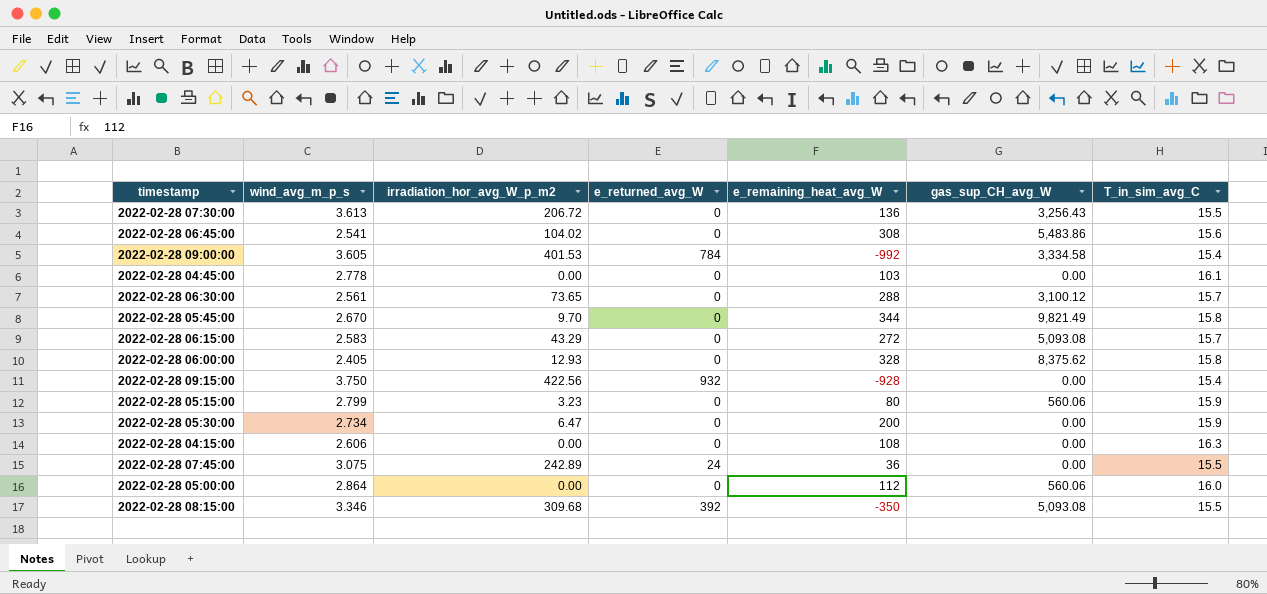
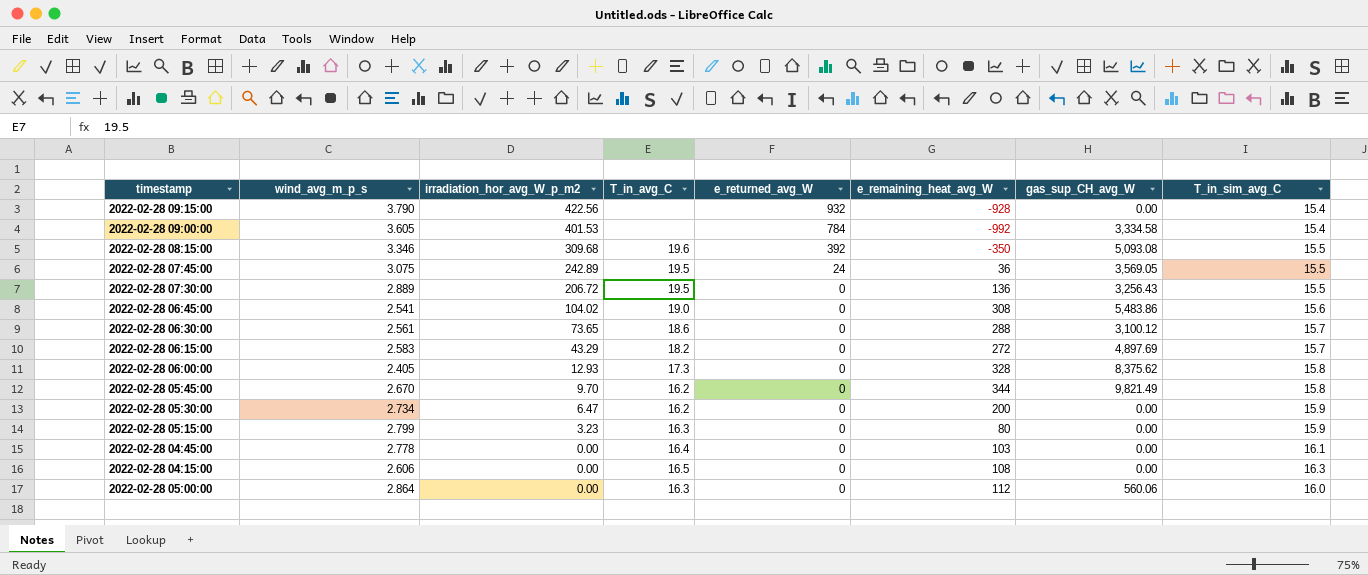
row order: none -> irradiation_hor_avg_W_p_m2 descending
column T_in_avg_C | position: none -> 4
2022-02-28 09:15:00 | wind_avg_m_p_s: 3.750 -> 3.790
2022-02-28 07:45:00 | gas_sup_CH_avg_W: 0.00 -> 3,569.05
2022-02-28 07:30:00 | wind_avg_m_p_s: 3.613 -> 2.889
2022-02-28 06:15:00 | gas_sup_CH_avg_W: 5,093.08 -> 4,897.69
2022-02-28 05:15:00 | gas_sup_CH_avg_W: 560.06 -> 0.00

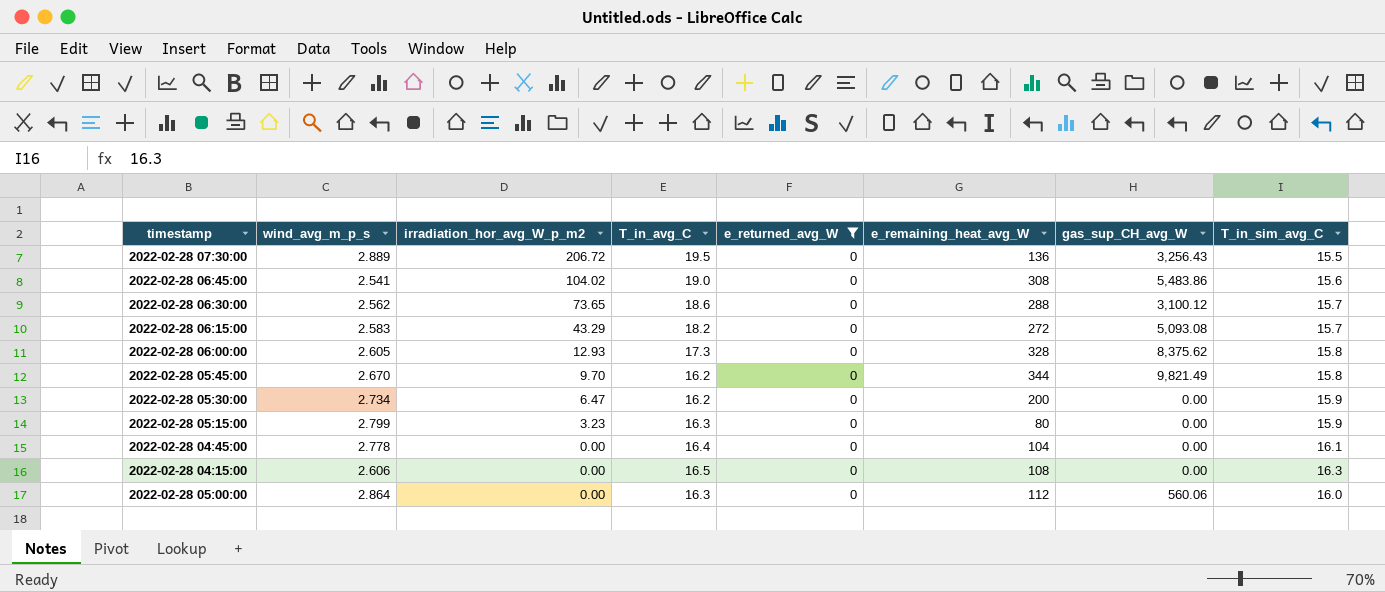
filter: none -> e_returned_avg_W = 0
2022-02-28 06:30:00 | wind_avg_m_p_s: 2.561 -> 2.562
2022-02-28 06:15:00 | gas_sup_CH_avg_W: 4,897.69 -> 5,093.08
2022-02-28 06:00:00 | wind_avg_m_p_s: 2.405 -> 2.605
2022-02-28 04:45:00 | e_remaining_heat_avg_W: 103 -> 104

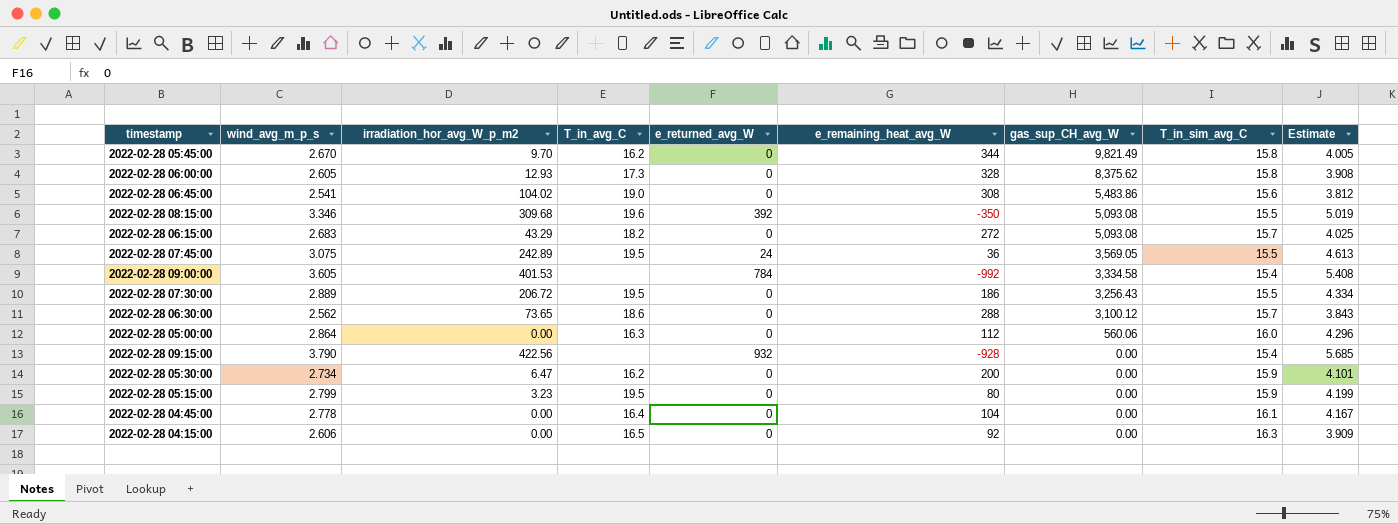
filter: e_returned_avg_W = 0 -> none
row order: irradiation_hor_avg_W_p_m2 descending -> gas_sup_CH_avg_W descending
column Estimate | formula: none -> [wind_avg_m_p_s] * 1.5
2022-02-28 06:15:00 | wind_avg_m_p_s: 2.583 -> 2.683
2022-02-28 07:30:00 | e_remaining_heat_avg_W: 136 -> 186
2022-02-28 05:15:00 | T_in_avg_C: 16.3 -> 19.5
2022-02-28 04:15:00 | e_remaining_heat_avg_W: 108 -> 92

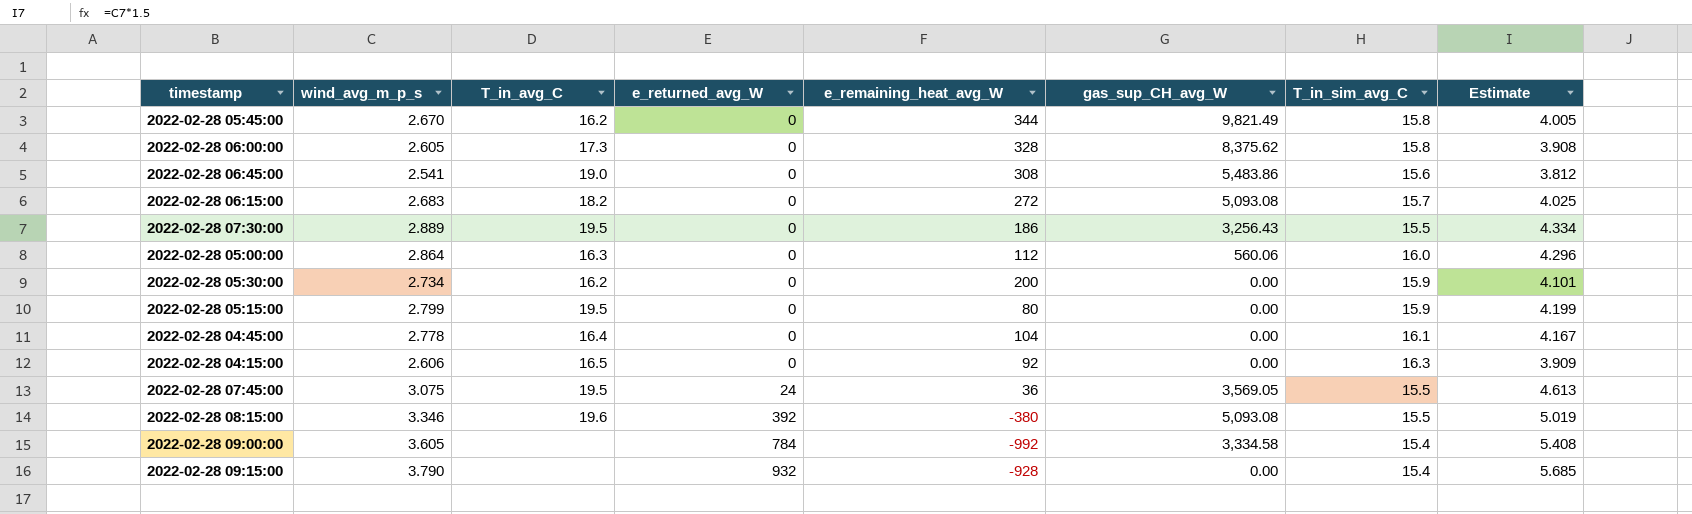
row order: gas_sup_CH_avg_W descending -> e_returned_avg_W ascending
column irradiation_hor_avg_W_p_m2 | position: 3 -> none
row 2022-02-28 06:30:00: 2.562 | 73.65 | 18.6 | 0 | 288 | 3,100.12 | 15.7 | 3.843 -> none
2022-02-28 08:15:00 | e_remaining_heat_avg_W: -350 -> -380

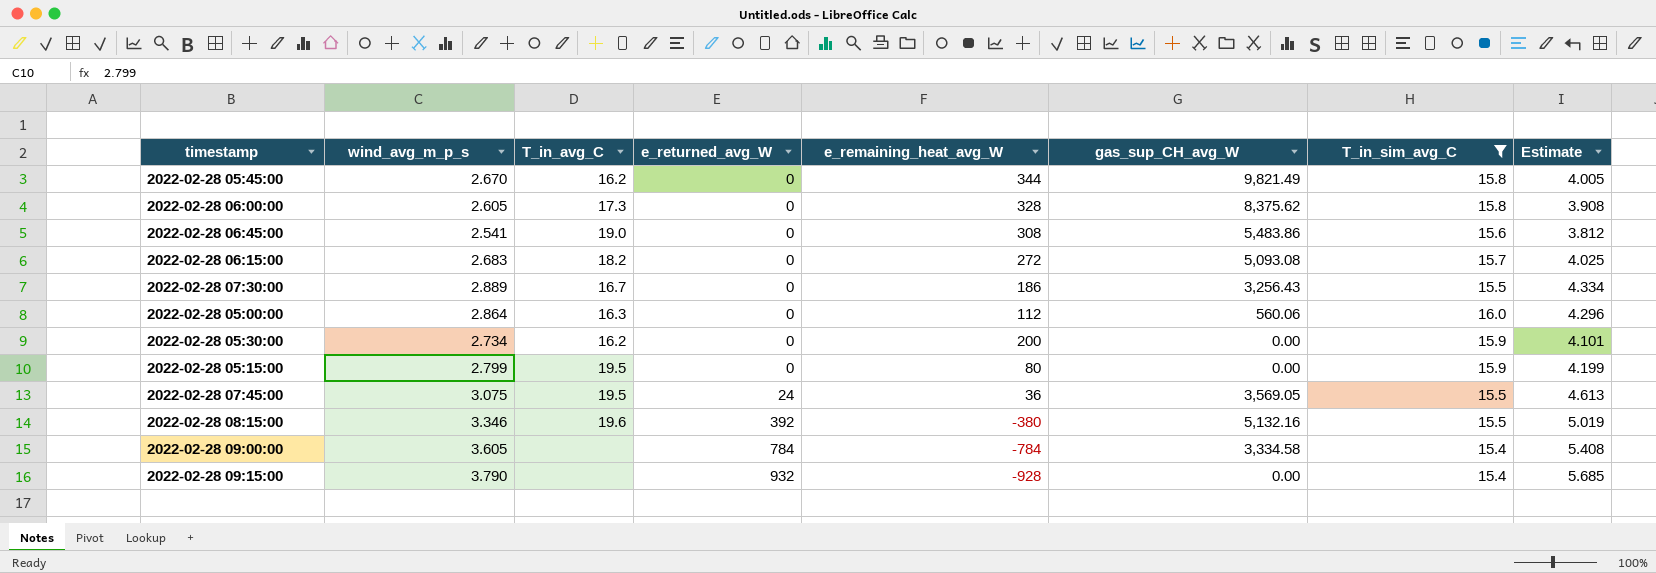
filter: none -> T_in_sim_avg_C <= 16.0
2022-02-28 07:30:00 | T_in_avg_C: 19.5 -> 16.7
2022-02-28 08:15:00 | gas_sup_CH_avg_W: 5,093.08 -> 5,132.16
2022-02-28 09:00:00 | e_remaining_heat_avg_W: -992 -> -784

